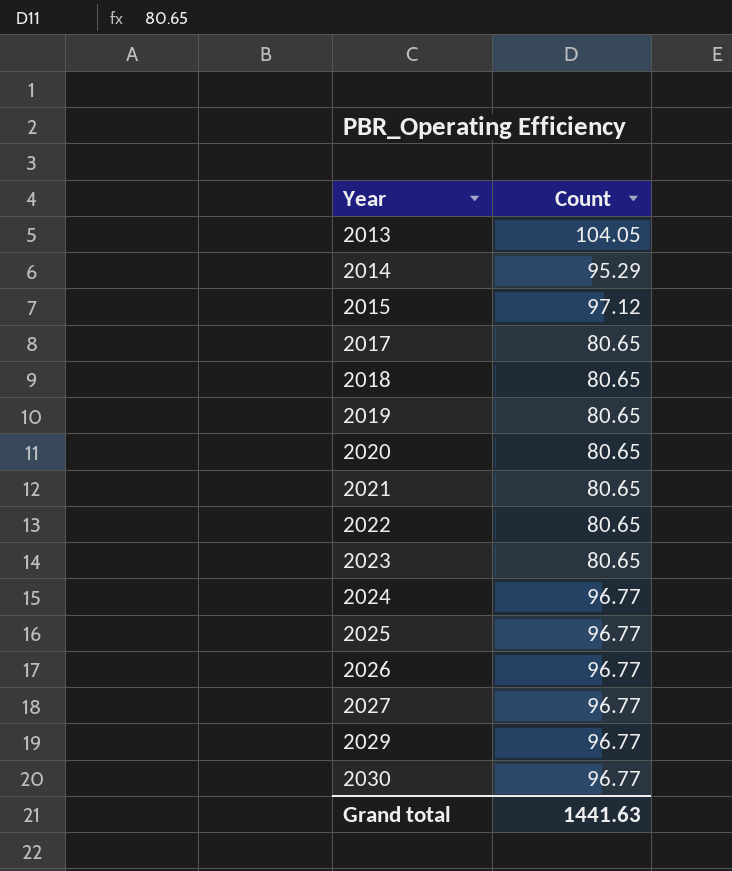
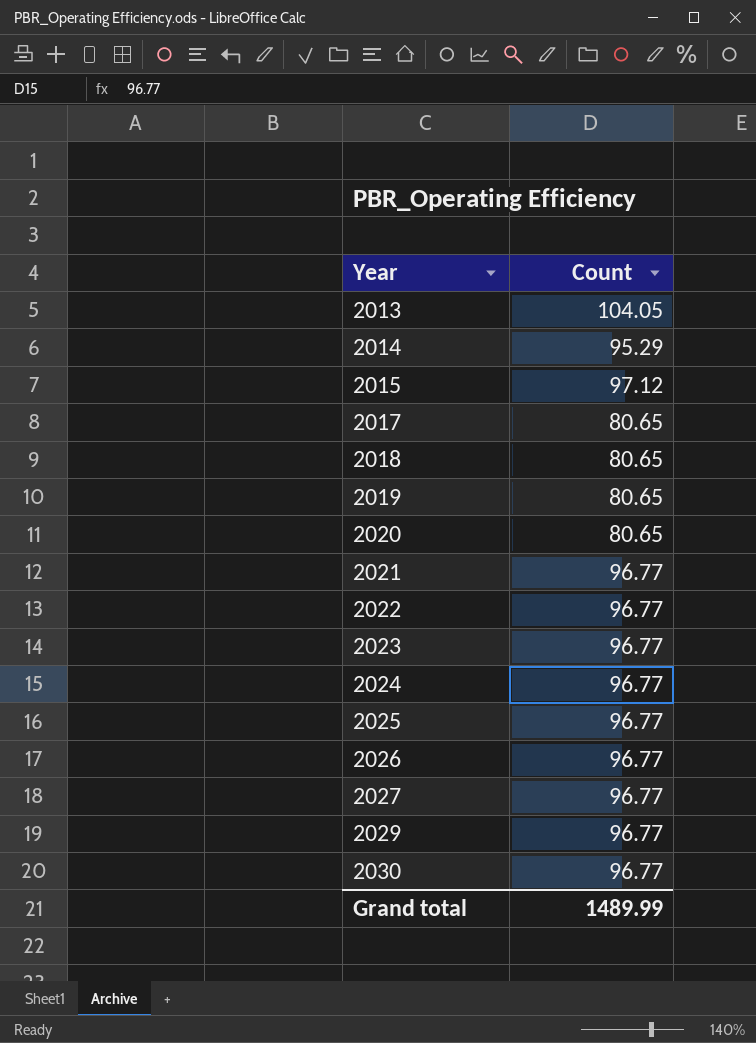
2021 | Count: 80.65 -> 96.77
2022 | Count: 80.65 -> 96.77
2023 | Count: 80.65 -> 96.77
Grand total | Count: 1441.63 -> 1489.99

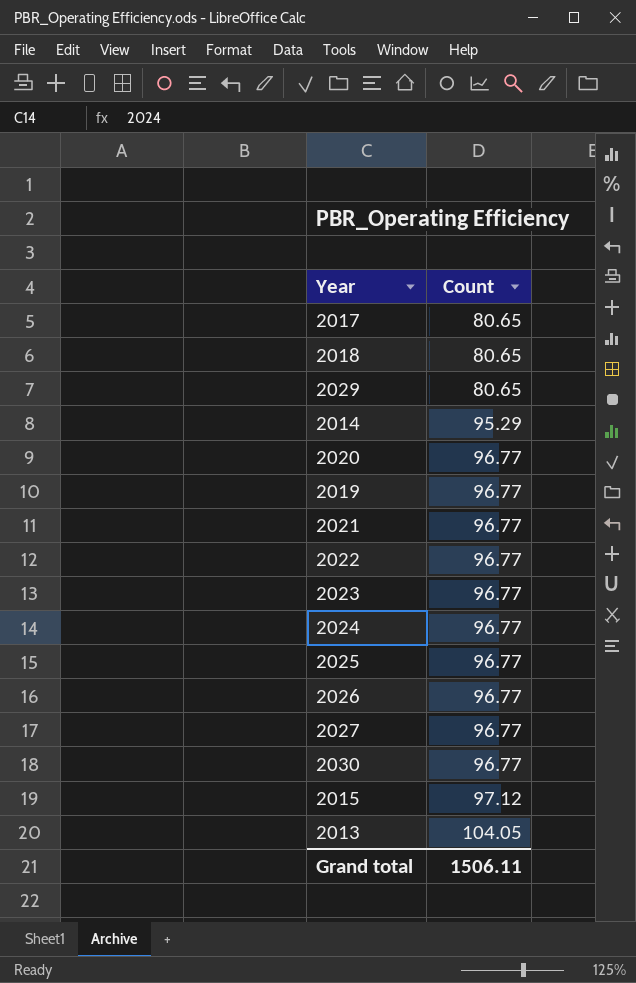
row order: Year ascending -> Count ascending
2029 | Count: 96.77 -> 80.65
2020 | Count: 80.65 -> 96.77
2019 | Count: 80.65 -> 96.77
Grand total | Count: 1489.99 -> 1506.11

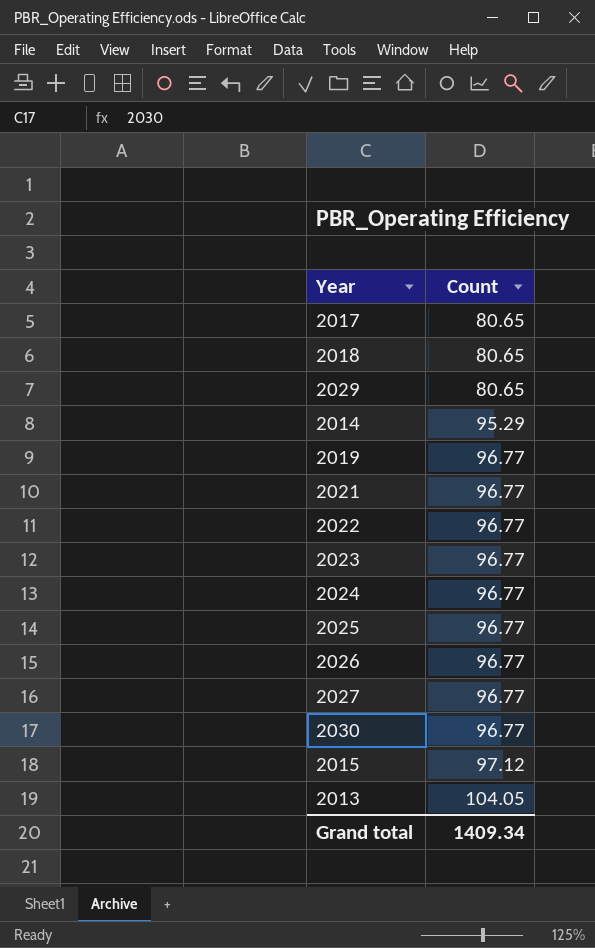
row 2020: 96.77 -> none
Grand total | Count: 1506.11 -> 1409.34

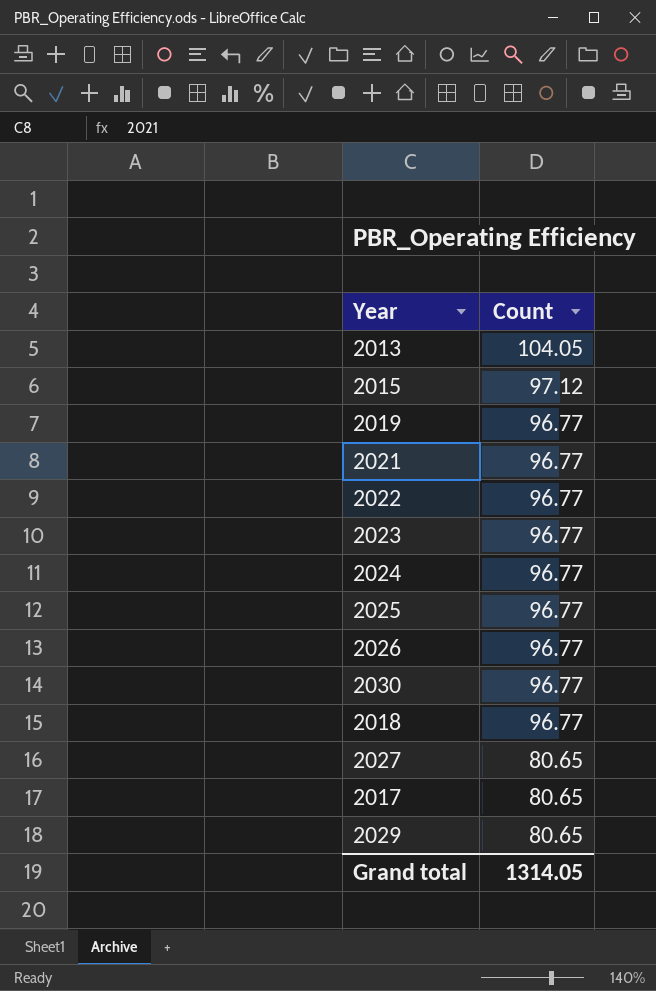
row order: Count ascending -> Count descending
row 2014: 95.29 -> none
2018 | Count: 80.65 -> 96.77
2027 | Count: 96.77 -> 80.65
Grand total | Count: 1409.34 -> 1314.05

